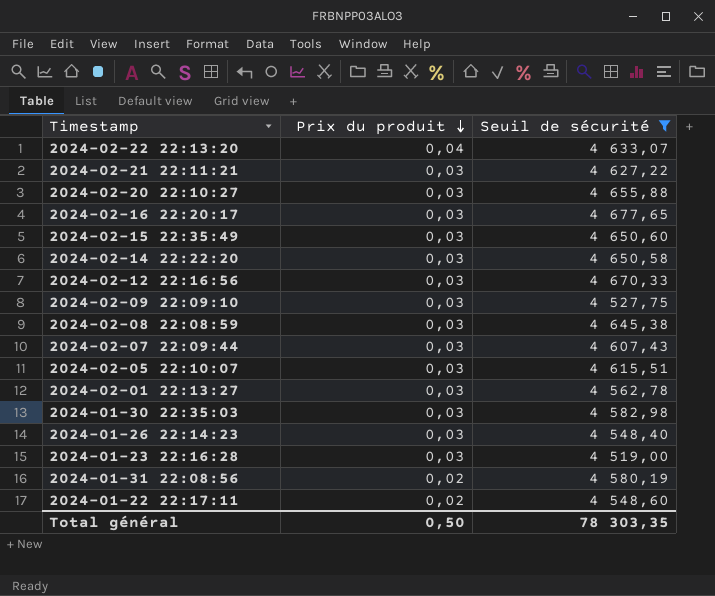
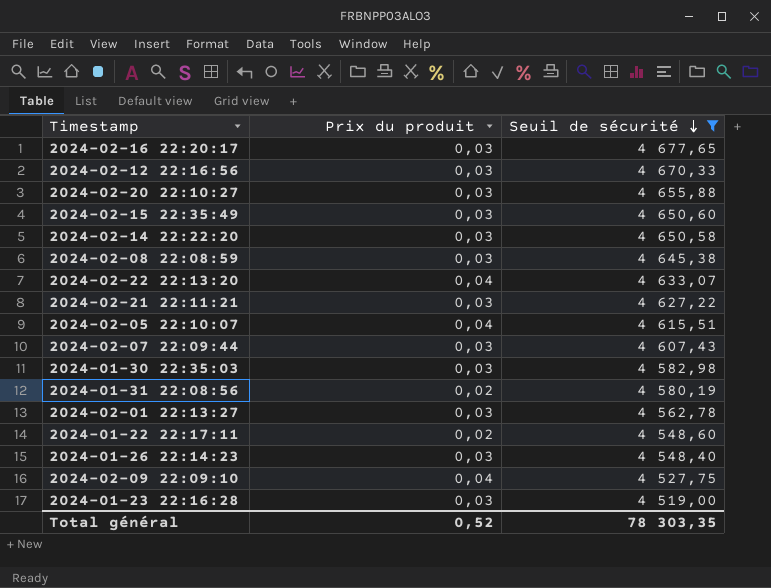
row order: Prix du produit descending -> Seuil de sécurité descending
2024-02-05 22:10:07 | Prix du produit: 0,03 -> 0,04
2024-02-09 22:09:10 | Prix du produit: 0,03 -> 0,04
Total général | Prix du produit: 0,50 -> 0,52

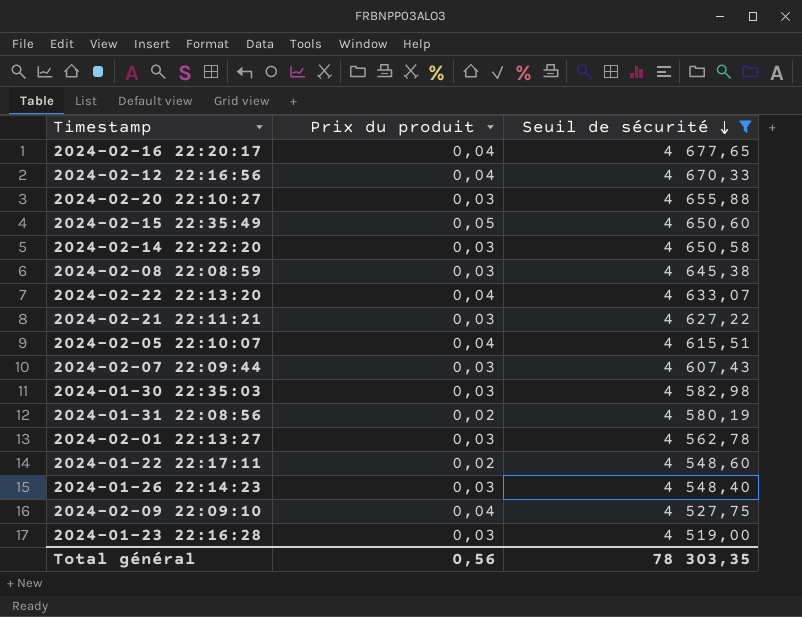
2024-02-16 22:20:17 | Prix du produit: 0,03 -> 0,04
2024-02-12 22:16:56 | Prix du produit: 0,03 -> 0,04
2024-02-15 22:35:49 | Prix du produit: 0,03 -> 0,05
Total général | Prix du produit: 0,52 -> 0,56

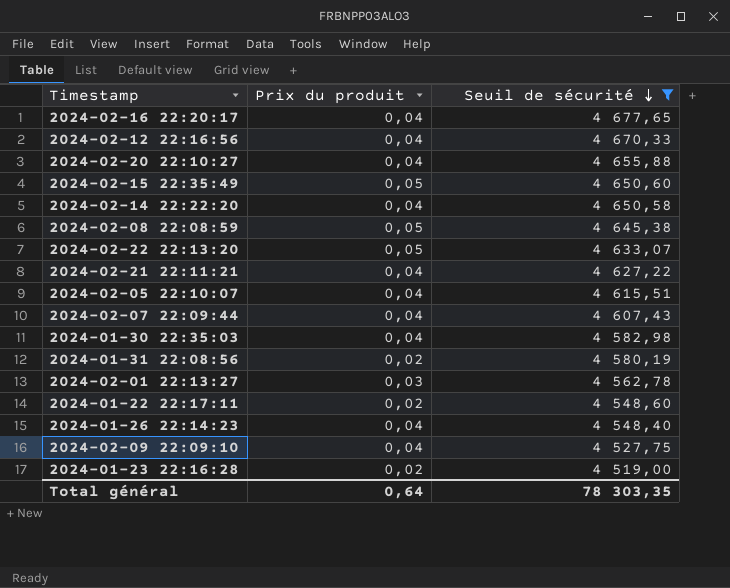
2024-02-20 22:10:27 | Prix du produit: 0,03 -> 0,04
2024-02-14 22:22:20 | Prix du produit: 0,03 -> 0,04
2024-02-08 22:08:59 | Prix du produit: 0,03 -> 0,05
2024-02-22 22:13:20 | Prix du produit: 0,04 -> 0,05
2024-02-21 22:11:21 | Prix du produit: 0,03 -> 0,04
2024-02-07 22:09:44 | Prix du produit: 0,03 -> 0,04
2024-01-30 22:35:03 | Prix du produit: 0,03 -> 0,04
2024-01-26 22:14:23 | Prix du produit: 0,03 -> 0,04
2024-01-23 22:16:28 | Prix du produit: 0,03 -> 0,02
Total général | Prix du produit: 0,56 -> 0,64

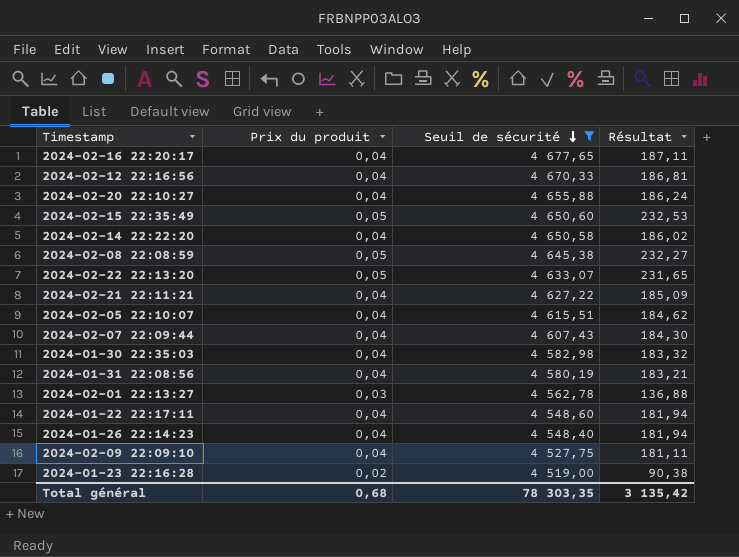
column Résultat | formula: none -> [Prix du produit] * [Seuil de sécurité]
2024-01-31 22:08:56 | Prix du produit: 0,02 -> 0,04
2024-01-22 22:17:11 | Prix du produit: 0,02 -> 0,04
Total général | Prix du produit: 0,64 -> 0,68

